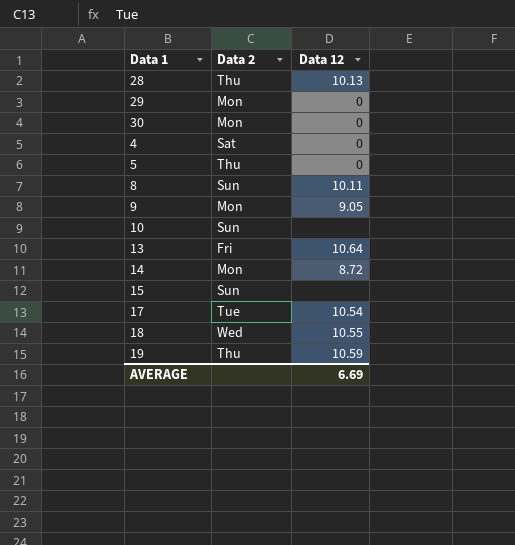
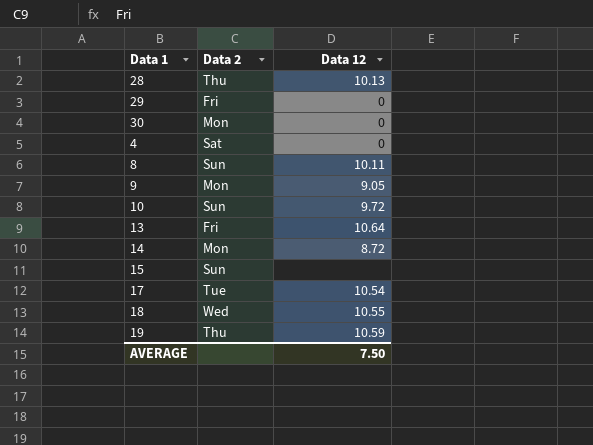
row 5: Thu | 0 -> none
29 | Data 2: Mon -> Fri
10 | Data 12: none -> 9.72
AVERAGE | Data 12: 6.69 -> 7.50

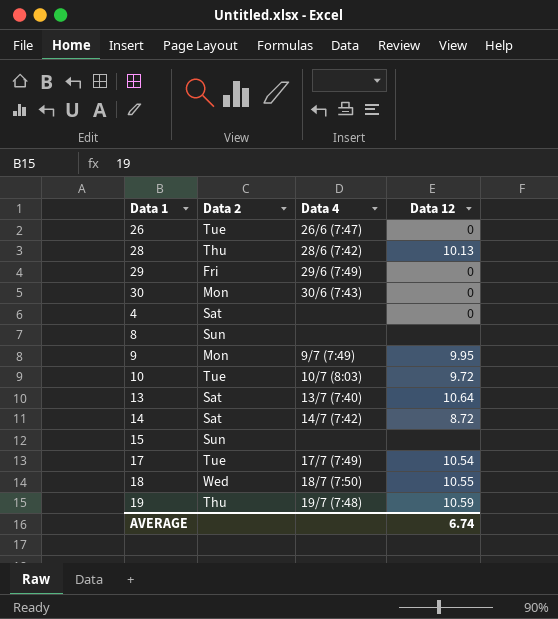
column Data 4 | position: none -> 3
row 26: none -> Tue | 26/6 (7:47) | 0
8 | Data 12: 10.11 -> none
9 | Data 12: 9.05 -> 9.95
10 | Data 2: Sun -> Tue
13 | Data 2: Fri -> Sat
14 | Data 2: Mon -> Sat
AVERAGE | Data 12: 7.50 -> 6.74

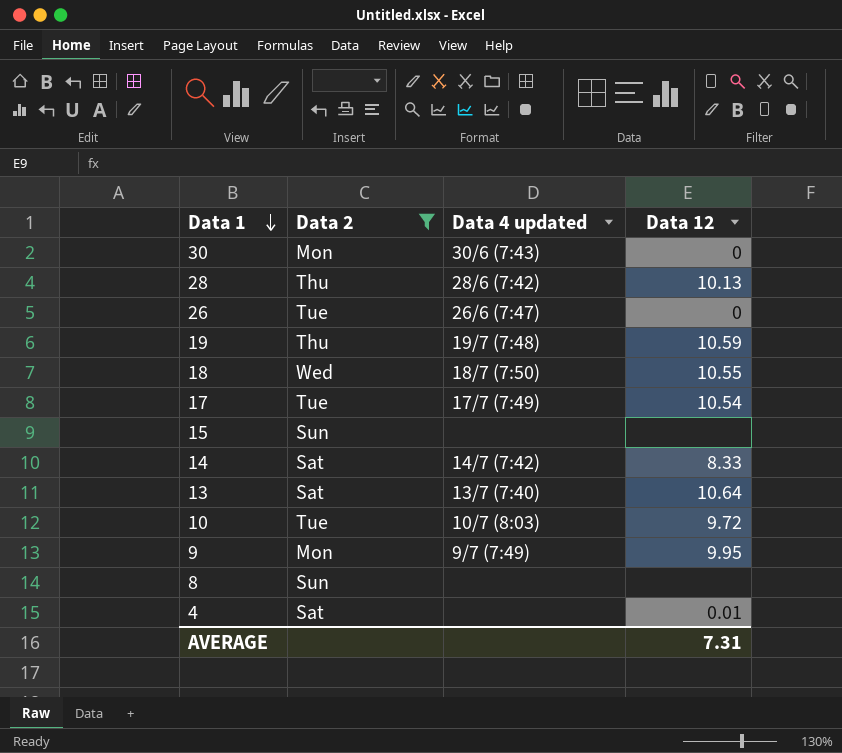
filter: none -> Data 2 != Fri
row order: none -> Data 1 descending
column name: Data 4 -> Data 4 updated
14 | Data 12: 8.72 -> 8.33
4 | Data 12: 0 -> 0.01
AVERAGE | Data 12: 6.74 -> 7.31

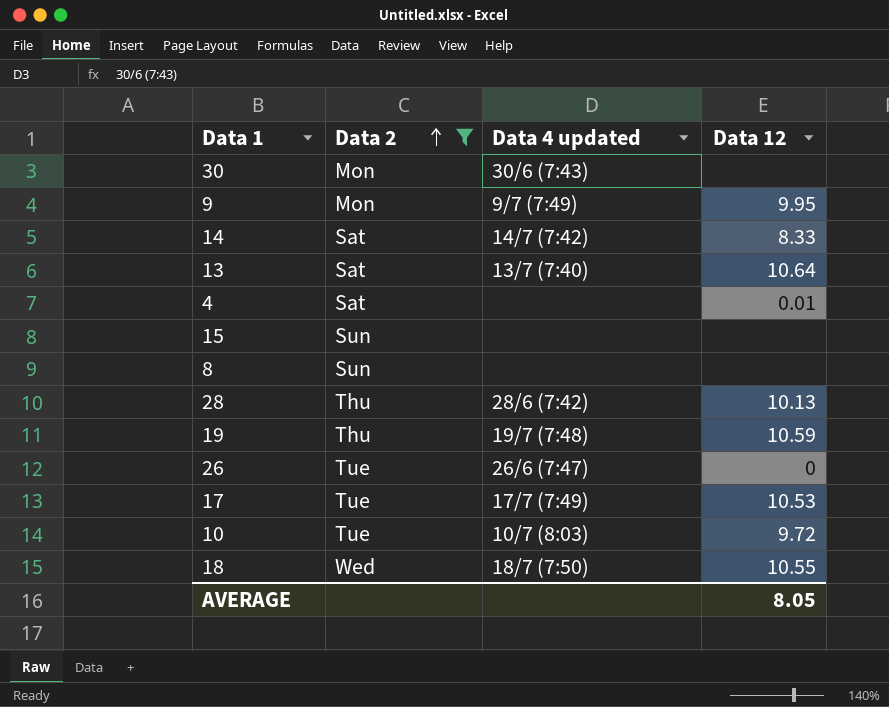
row order: Data 1 descending -> Data 2 ascending
30 | Data 12: 0 -> none
17 | Data 12: 10.54 -> 10.53
AVERAGE | Data 12: 7.31 -> 8.05

